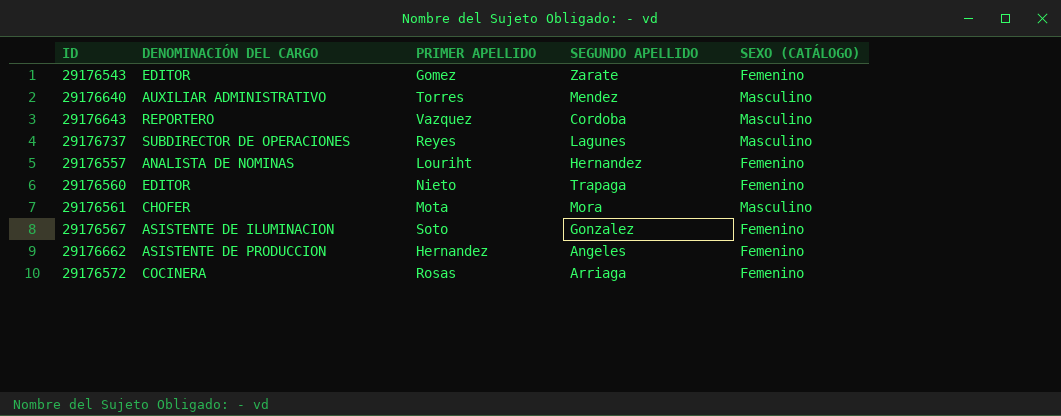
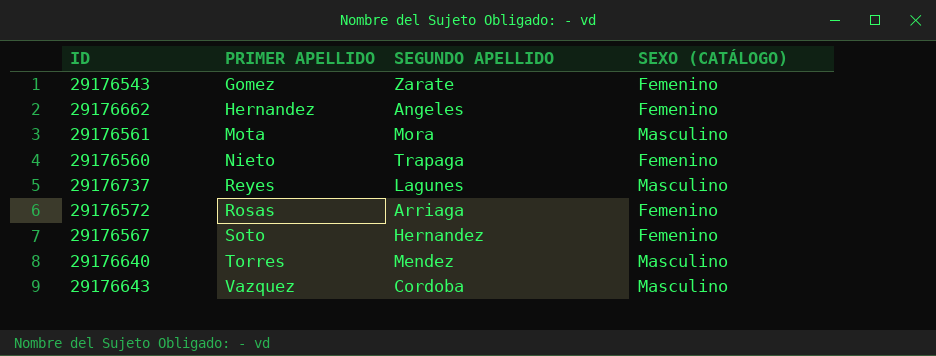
row order: none -> PRIMER APELLIDO ascending
column DENOMINACIÓN DEL CARGO | position: 2 -> none
row 29176557: ANALISTA DE NOMINAS | Louriht | Hernandez | Femenino -> none
29176567 | SEGUNDO APELLIDO: Gonzalez -> Hernandez

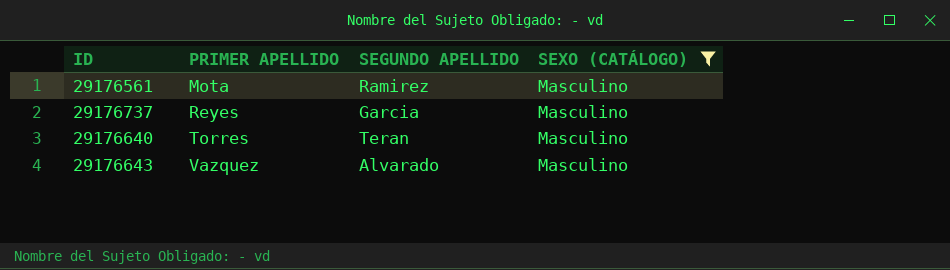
filter: none -> SEXO (CATÁLOGO) = Masculino
29176561 | SEGUNDO APELLIDO: Mora -> Ramirez
29176737 | SEGUNDO APELLIDO: Lagunes -> Garcia
29176640 | SEGUNDO APELLIDO: Mendez -> Teran
29176643 | SEGUNDO APELLIDO: Cordoba -> Alvarado

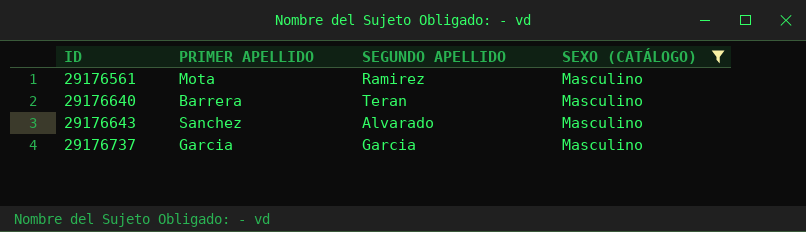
row order: PRIMER APELLIDO ascending -> ID ascending
29176640 | PRIMER APELLIDO: Torres -> Barrera
29176643 | PRIMER APELLIDO: Vazquez -> Sanchez
29176737 | PRIMER APELLIDO: Reyes -> Garcia

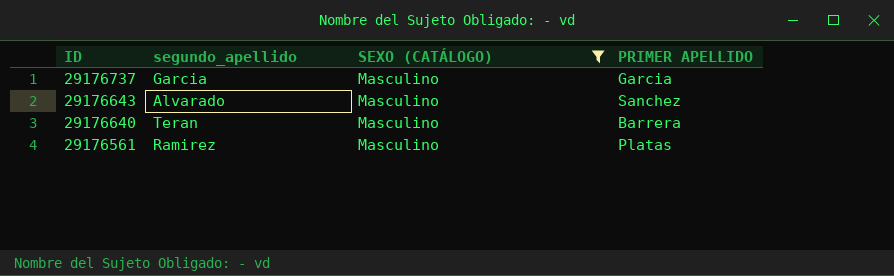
row order: ID ascending -> ID descending
column name: SEGUNDO APELLIDO -> segundo_apellido
column PRIMER APELLIDO | position: 2 -> 4
29176561 | PRIMER APELLIDO: Mota -> Platas

